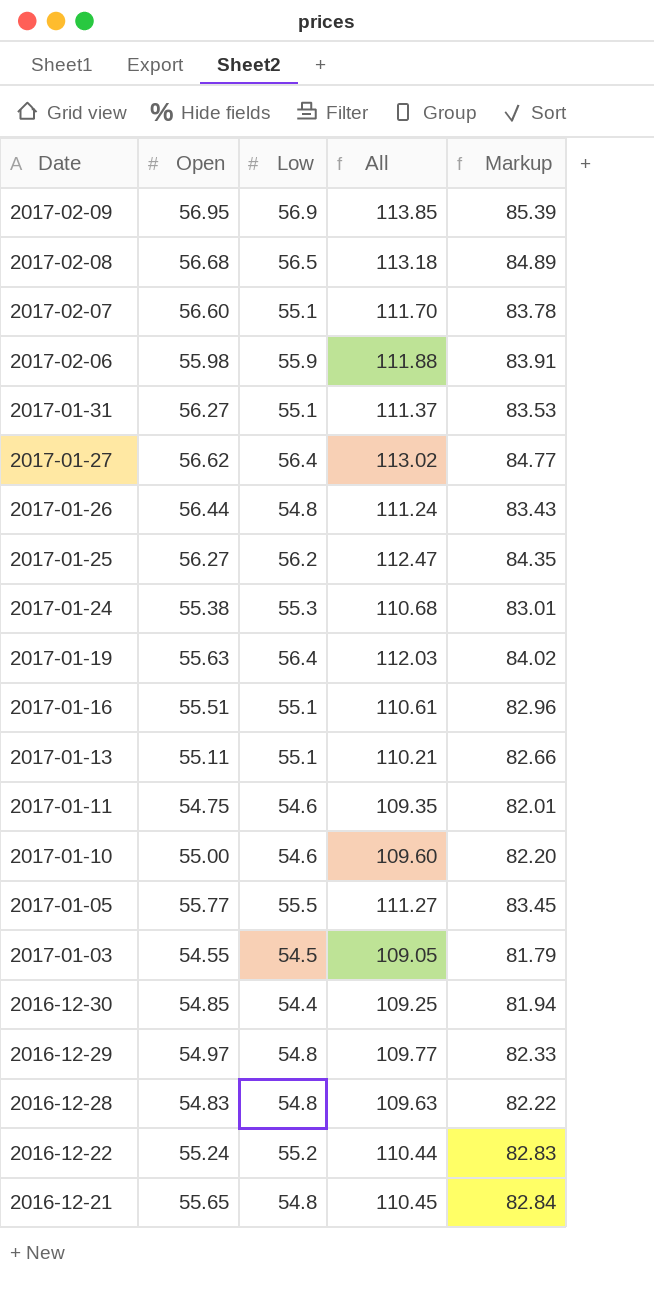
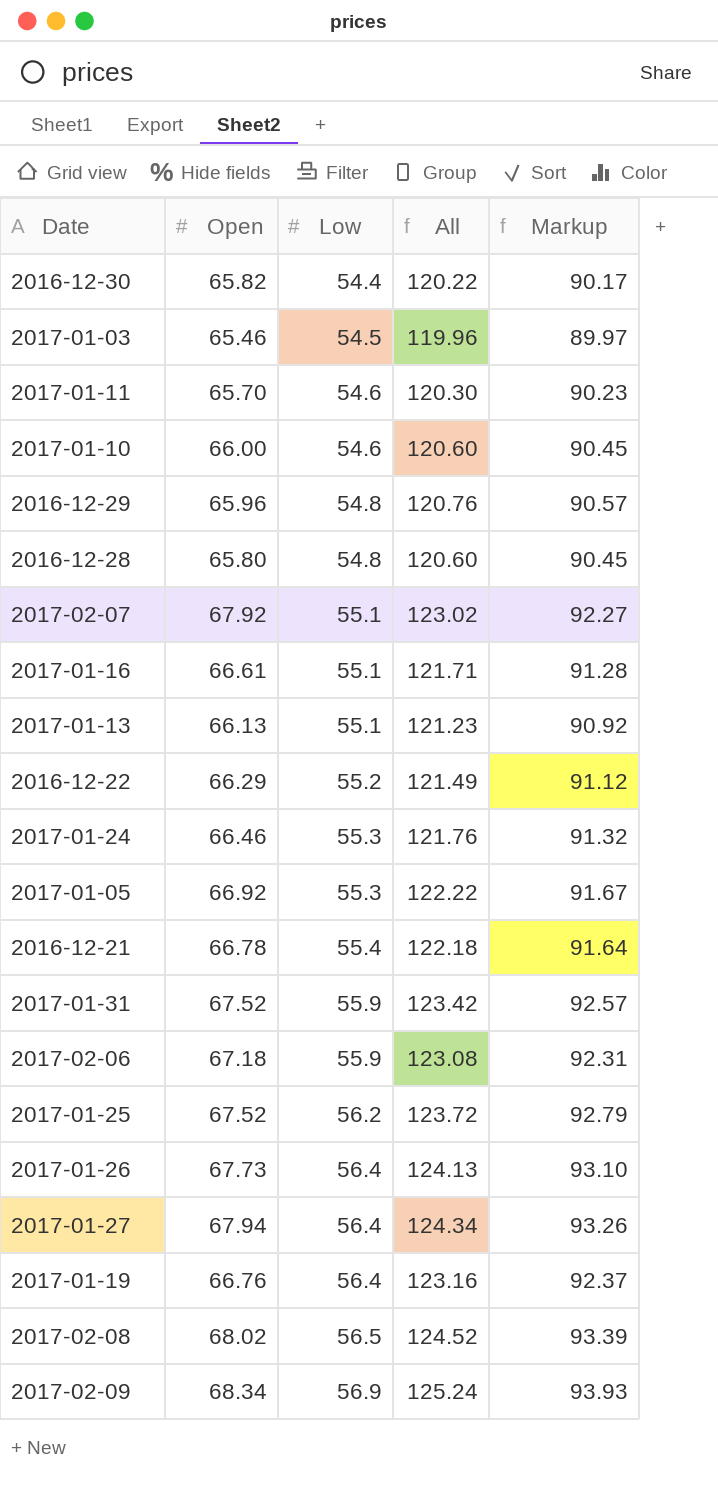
row order: Date descending -> Low ascending
2016-12-30 | Open: 54.85 -> 65.82
2016-12-30 | All: 109.25 -> 120.22
2016-12-30 | Markup: 81.94 -> 90.17
2017-01-03 | Open: 54.55 -> 65.46
2017-01-03 | All: 109.05 -> 119.96
2017-01-03 | Markup: 81.79 -> 89.97
2017-01-11 | Open: 54.75 -> 65.70
2017-01-11 | All: 109.35 -> 120.30
2017-01-11 | Markup: 82.01 -> 90.23
2017-01-10 | Open: 55.00 -> 66.00
2017-01-10 | All: 109.60 -> 120.60
2017-01-10 | Markup: 82.20 -> 90.45
2016-12-29 | Open: 54.97 -> 65.96
2016-12-29 | All: 109.77 -> 120.76
2016-12-29 | Markup: 82.33 -> 90.57
2016-12-28 | Open: 54.83 -> 65.80
2016-12-28 | All: 109.63 -> 120.60
2016-12-28 | Markup: 82.22 -> 90.45
2017-02-07 | Open: 56.60 -> 67.92
2017-02-07 | All: 111.70 -> 123.02
2017-02-07 | Markup: 83.78 -> 92.27
2017-01-16 | Open: 55.51 -> 66.61
2017-01-16 | All: 110.61 -> 121.71
2017-01-16 | Markup: 82.96 -> 91.28
2017-01-13 | Open: 55.11 -> 66.13
2017-01-13 | All: 110.21 -> 121.23
2017-01-13 | Markup: 82.66 -> 90.92
2016-12-22 | Open: 55.24 -> 66.29
2016-12-22 | All: 110.44 -> 121.49
2016-12-22 | Markup: 82.83 -> 91.12
2017-01-24 | Open: 55.38 -> 66.46
2017-01-24 | All: 110.68 -> 121.76
2017-01-24 | Markup: 83.01 -> 91.32
2017-01-05 | Open: 55.77 -> 66.92
2017-01-05 | Low: 55.5 -> 55.3
2017-01-05 | All: 111.27 -> 122.22
2017-01-05 | Markup: 83.45 -> 91.67
2016-12-21 | Open: 55.65 -> 66.78
2016-12-21 | Low: 54.8 -> 55.4
2016-12-21 | All: 110.45 -> 122.18
2016-12-21 | Markup: 82.84 -> 91.64
2017-01-31 | Open: 56.27 -> 67.52
2017-01-31 | Low: 55.1 -> 55.9
2017-01-31 | All: 111.37 -> 123.42
2017-01-31 | Markup: 83.53 -> 92.57
2017-02-06 | Open: 55.98 -> 67.18
2017-02-06 | All: 111.88 -> 123.08
2017-02-06 | Markup: 83.91 -> 92.31
2017-01-25 | Open: 56.27 -> 67.52
2017-01-25 | All: 112.47 -> 123.72
2017-01-25 | Markup: 84.35 -> 92.79
2017-01-26 | Open: 56.44 -> 67.73
2017-01-26 | Low: 54.8 -> 56.4
2017-01-26 | All: 111.24 -> 124.13
2017-01-26 | Markup: 83.43 -> 93.10
2017-01-27 | Open: 56.62 -> 67.94
2017-01-27 | All: 113.02 -> 124.34
2017-01-27 | Markup: 84.77 -> 93.26
2017-01-19 | Open: 55.63 -> 66.76
2017-01-19 | All: 112.03 -> 123.16
2017-01-19 | Markup: 84.02 -> 92.37
2017-02-08 | Open: 56.68 -> 68.02
2017-02-08 | All: 113.18 -> 124.52
2017-02-08 | Markup: 84.89 -> 93.39
2017-02-09 | Open: 56.95 -> 68.34
2017-02-09 | All: 113.85 -> 125.24
2017-02-09 | Markup: 85.39 -> 93.93

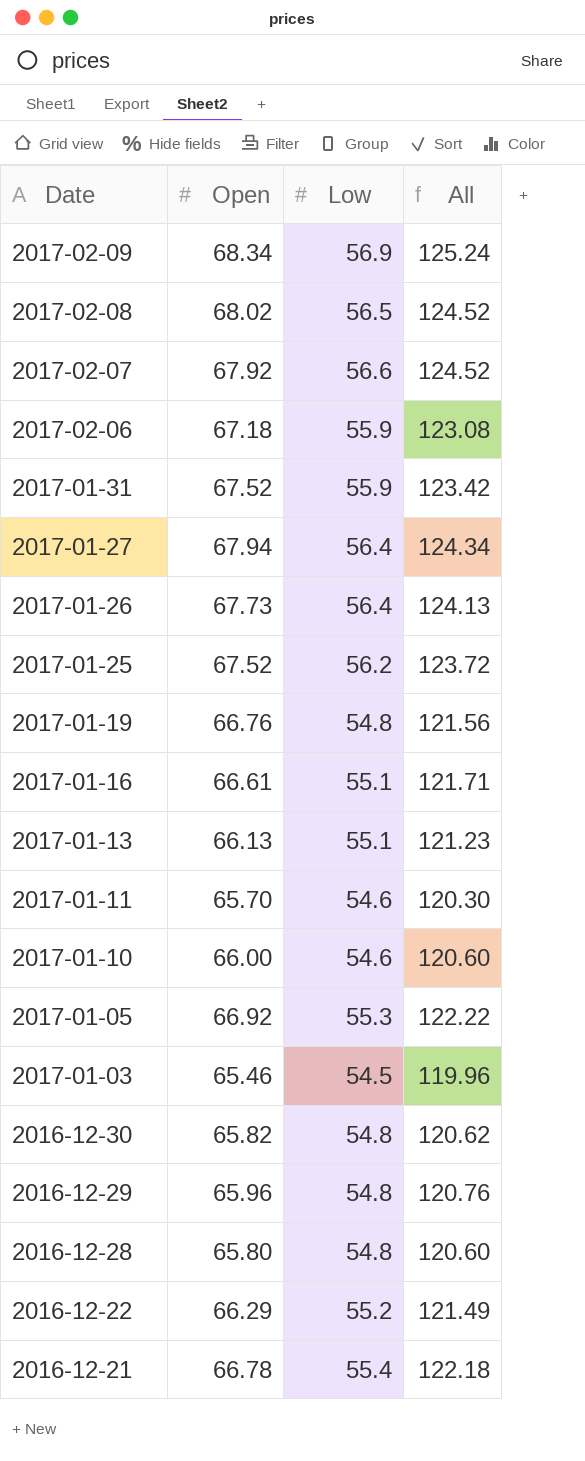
row order: Low ascending -> Date descending
column Markup | formula: [All] * 0.75 -> none
row 2017-01-24: 66.46 | 55.3 | 121.76 | 91.32 -> none
2017-02-07 | Low: 55.1 -> 56.6
2017-02-07 | All: 123.02 -> 124.52
2017-01-19 | Low: 56.4 -> 54.8
2017-01-19 | All: 123.16 -> 121.56
2016-12-30 | Low: 54.4 -> 54.8
2016-12-30 | All: 120.22 -> 120.62

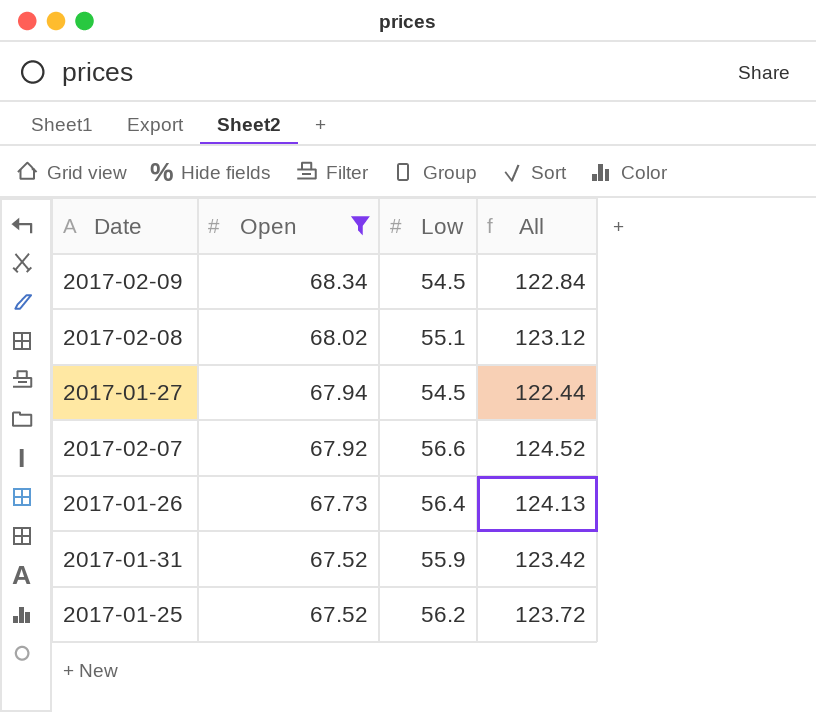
filter: none -> Open >= 67.52
row order: Date descending -> Open descending
2017-02-09 | Low: 56.9 -> 54.5
2017-02-09 | All: 125.24 -> 122.84
2017-02-08 | Low: 56.5 -> 55.1
2017-02-08 | All: 124.52 -> 123.12
2017-01-27 | Low: 56.4 -> 54.5
2017-01-27 | All: 124.34 -> 122.44

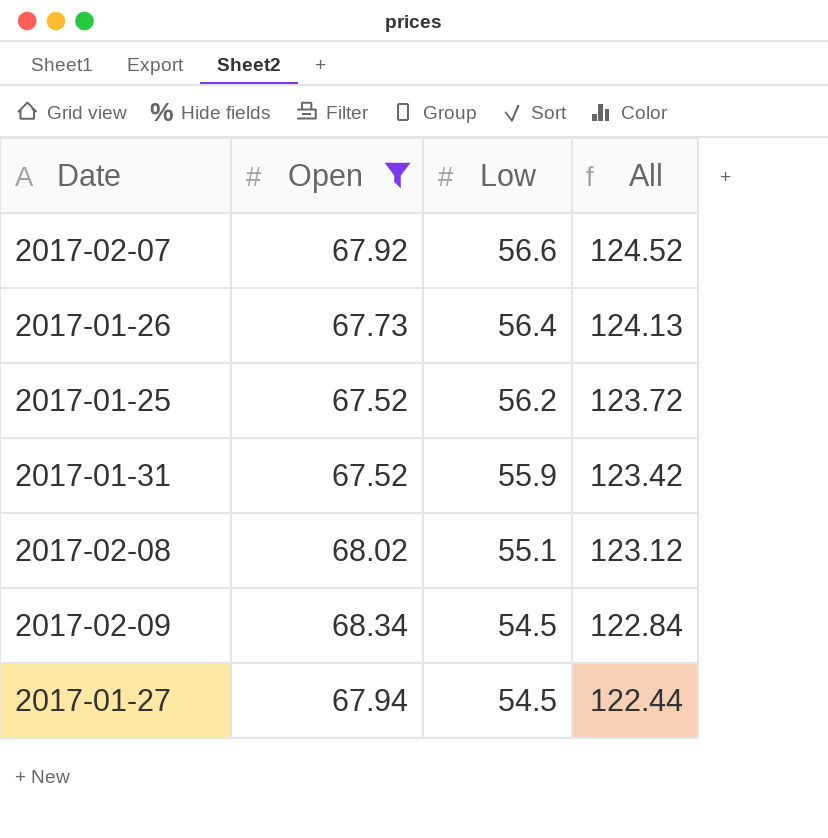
row order: Open descending -> Low descending

